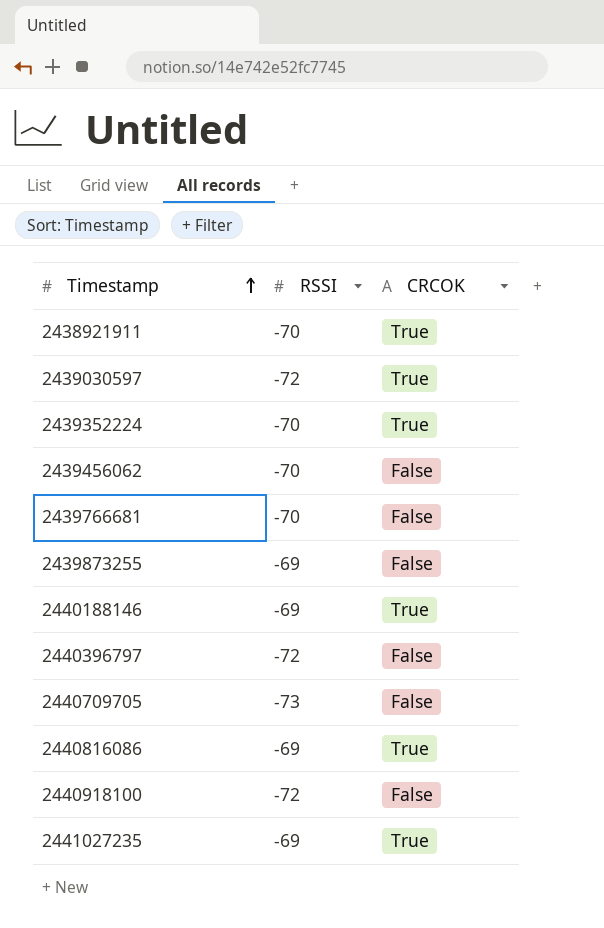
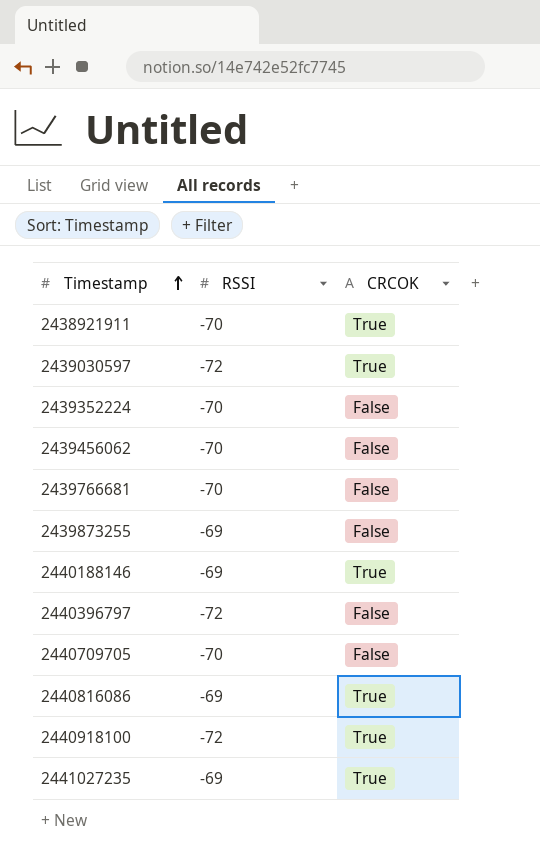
2439352224 | CRCOK: True -> False
2440709705 | RSSI: -73 -> -70
2440918100 | CRCOK: False -> True

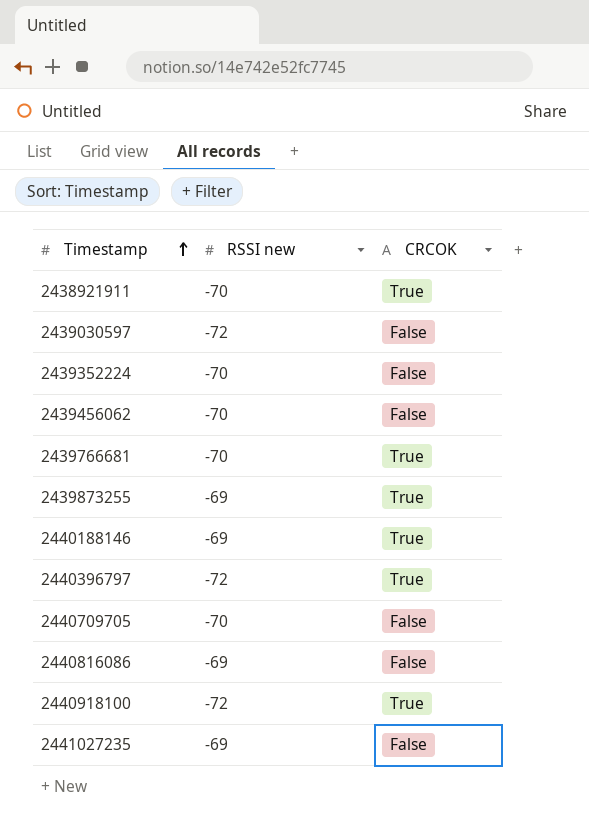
column name: RSSI -> RSSI new
2439030597 | CRCOK: True -> False
2439766681 | CRCOK: False -> True
2439873255 | CRCOK: False -> True
2440396797 | CRCOK: False -> True
2440816086 | CRCOK: True -> False
2441027235 | CRCOK: True -> False

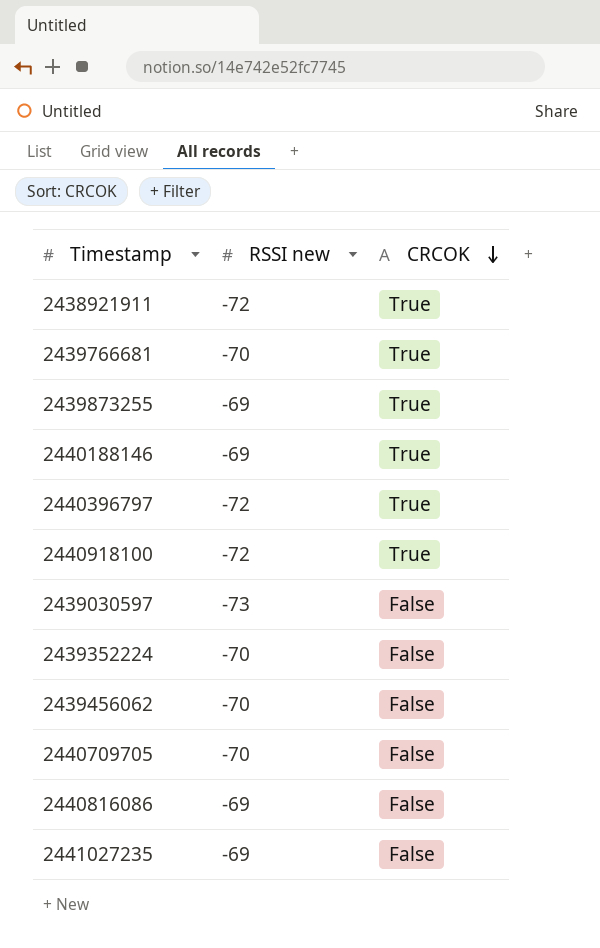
row order: Timestamp ascending -> CRCOK descending
2438921911 | RSSI new: -70 -> -72
2439030597 | RSSI new: -72 -> -73

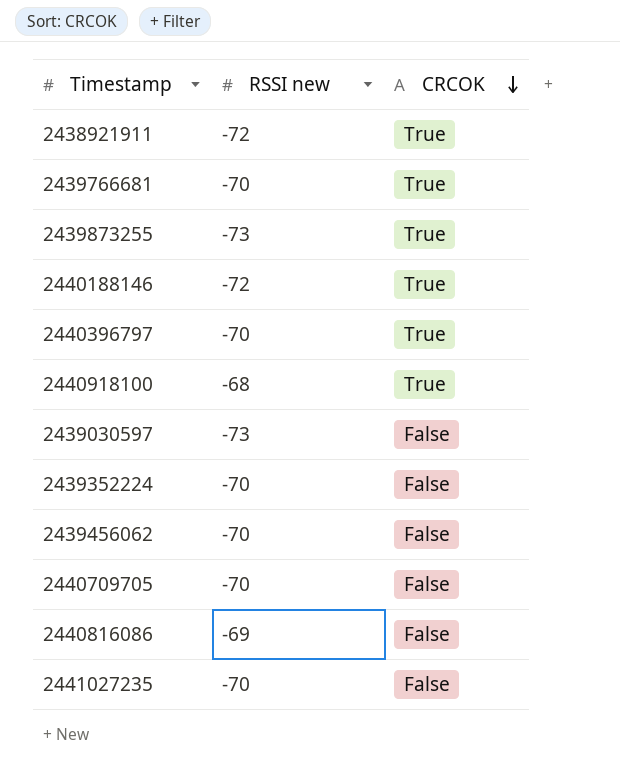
2439873255 | RSSI new: -69 -> -73
2440188146 | RSSI new: -69 -> -72
2440396797 | RSSI new: -72 -> -70
2440918100 | RSSI new: -72 -> -68
2441027235 | RSSI new: -69 -> -70

